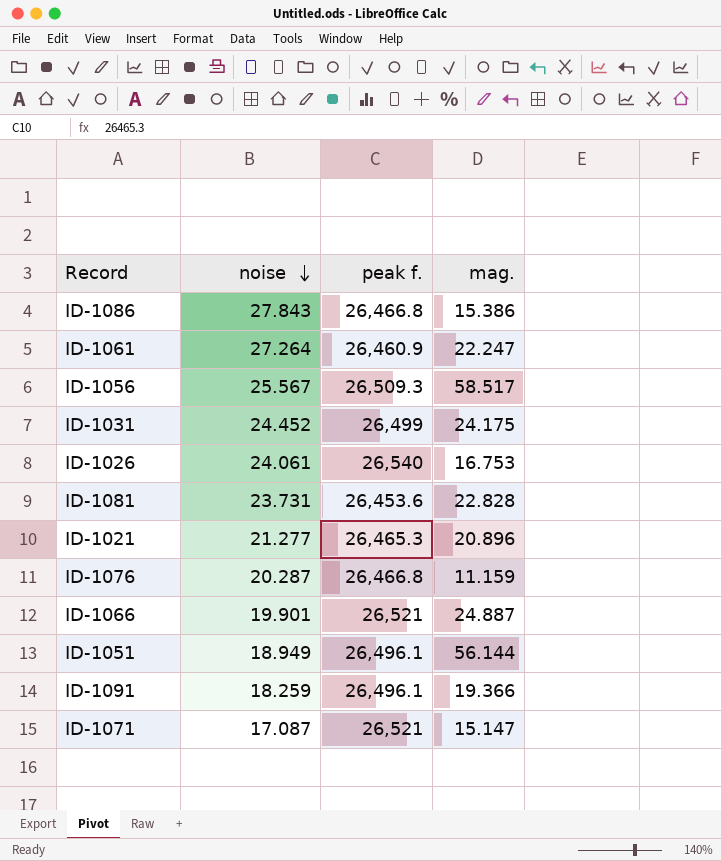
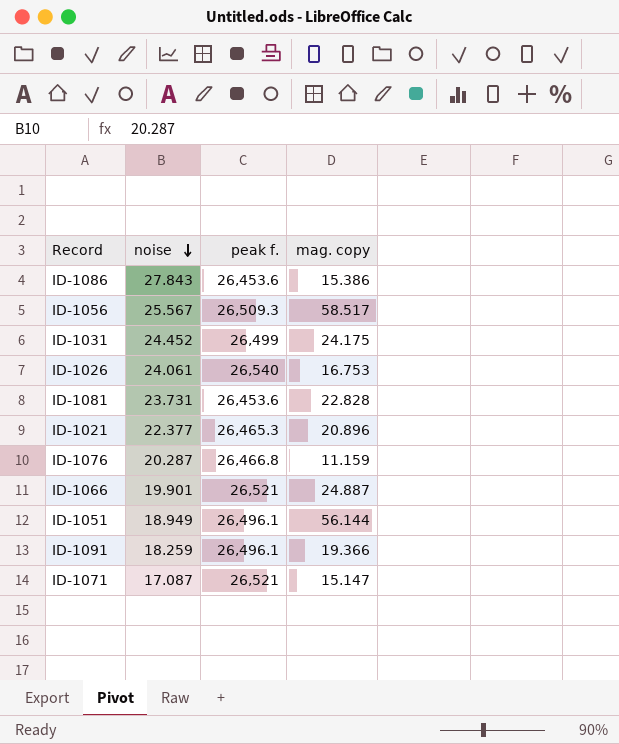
column name: mag. -> mag. copy
row ID-1061: 27.264 | 26,460.9 | 22.247 -> none
ID-1086 | peak f.: 26,466.8 -> 26,453.6
ID-1021 | noise: 21.277 -> 22.377

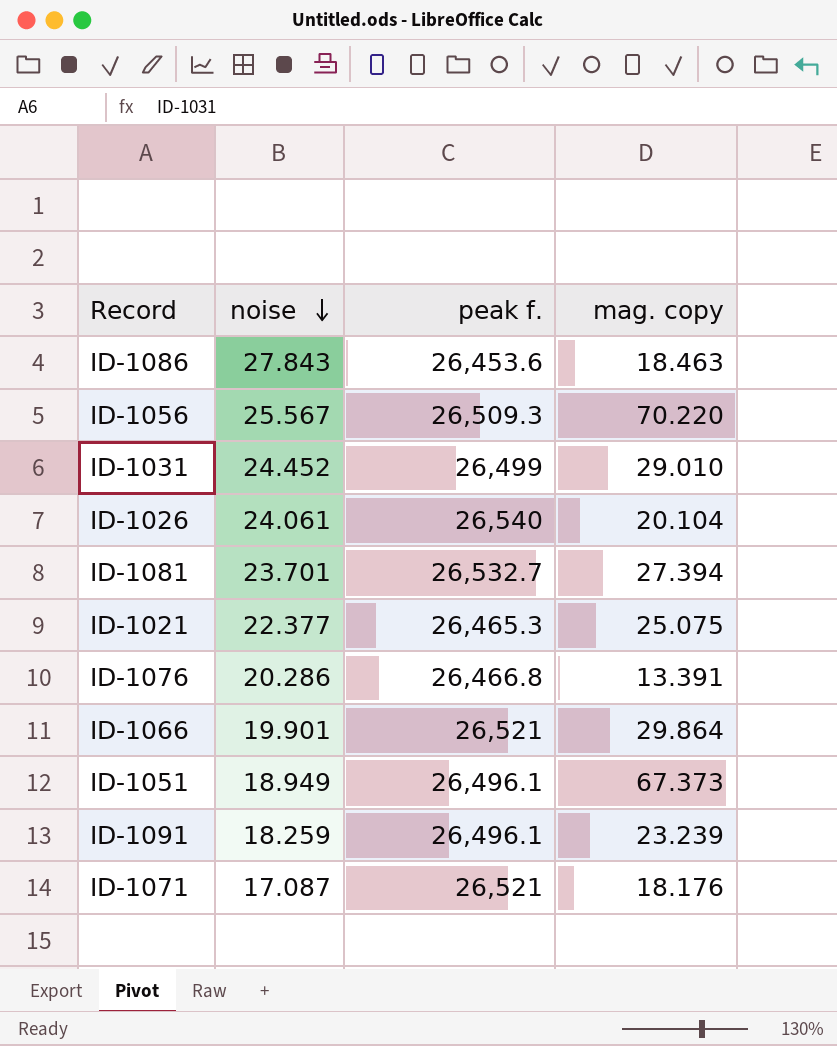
ID-1086 | mag. copy: 15.386 -> 18.463
ID-1056 | mag. copy: 58.517 -> 70.220
ID-1031 | mag. copy: 24.175 -> 29.010
ID-1026 | mag. copy: 16.753 -> 20.104
ID-1081 | noise: 23.731 -> 23.701
ID-1081 | peak f.: 26,453.6 -> 26,532.7
ID-1081 | mag. copy: 22.828 -> 27.394
ID-1021 | mag. copy: 20.896 -> 25.075
ID-1076 | noise: 20.287 -> 20.286
ID-1076 | mag. copy: 11.159 -> 13.391
ID-1066 | mag. copy: 24.887 -> 29.864
ID-1051 | mag. copy: 56.144 -> 67.373
ID-1091 | mag. copy: 19.366 -> 23.239
ID-1071 | mag. copy: 15.147 -> 18.176

